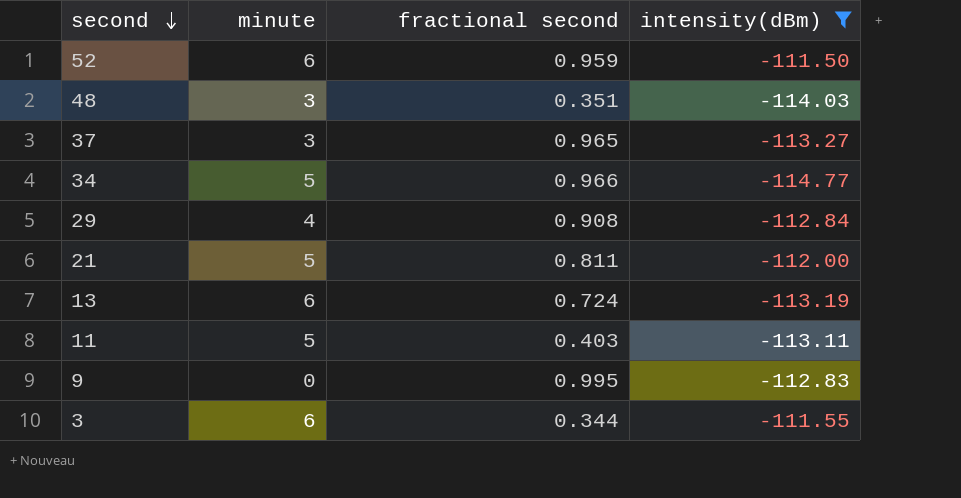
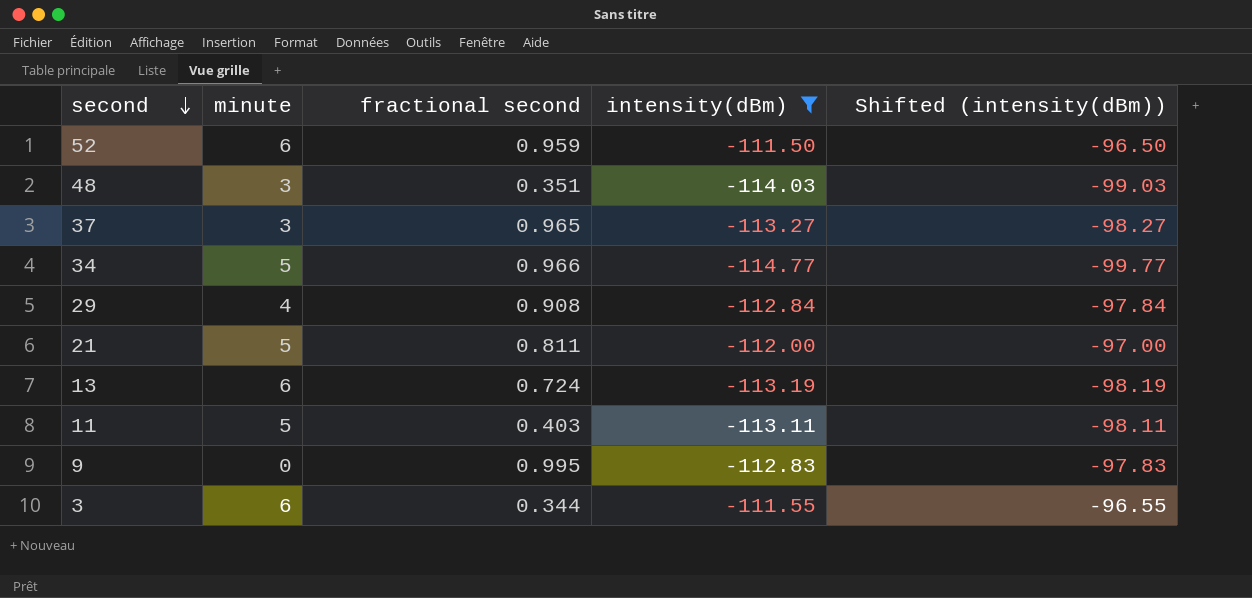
column Shifted (intensity(dBm)) | formula: none -> [intensity(dBm)] + 15

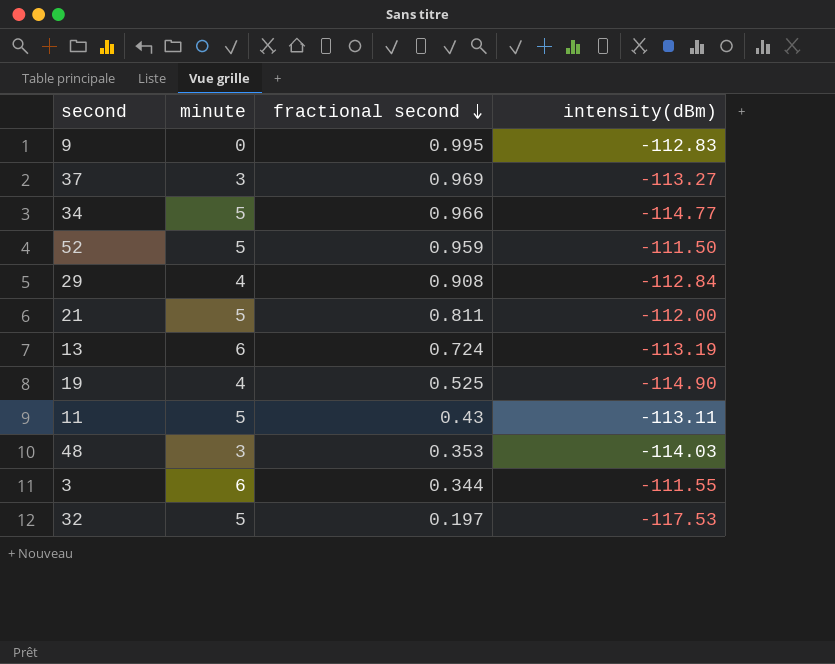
filter: intensity(dBm) >= -114.77 -> none
row order: second descending -> fractional second descending
column Shifted (intensity(dBm)) | formula: [intensity(dBm)] + 15 -> none
37 | fractional second: 0.965 -> 0.969
52 | minute: 6 -> 5
11 | fractional second: 0.403 -> 0.43
48 | fractional second: 0.351 -> 0.353

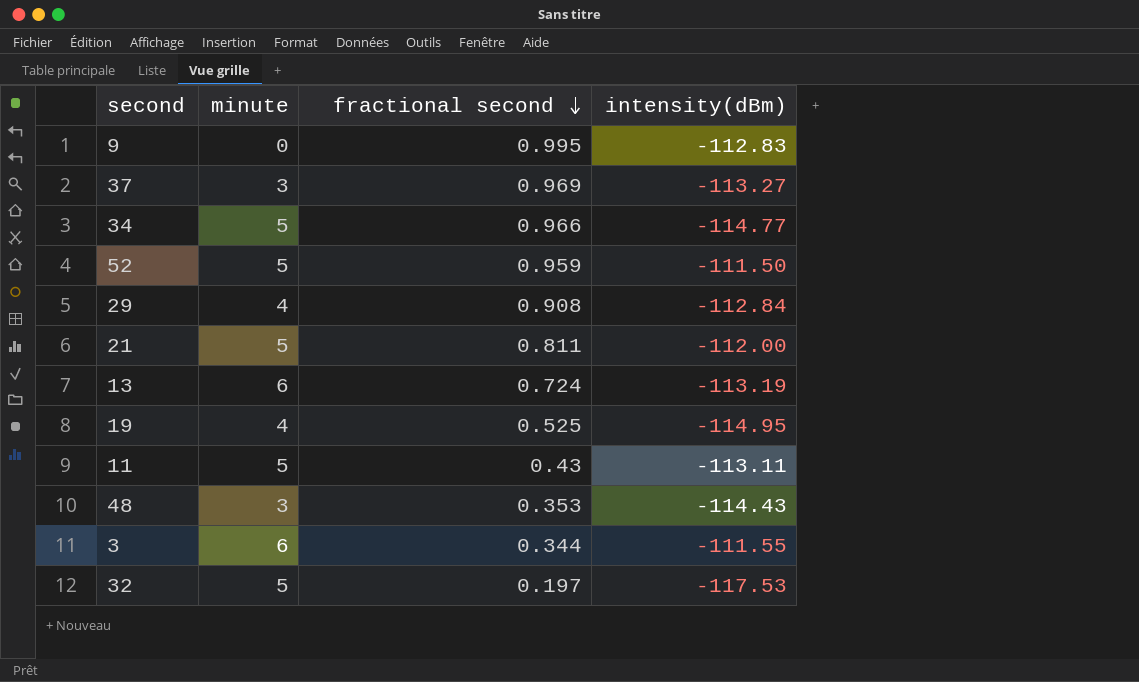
19 | intensity(dBm): -114.90 -> -114.95
48 | intensity(dBm): -114.03 -> -114.43

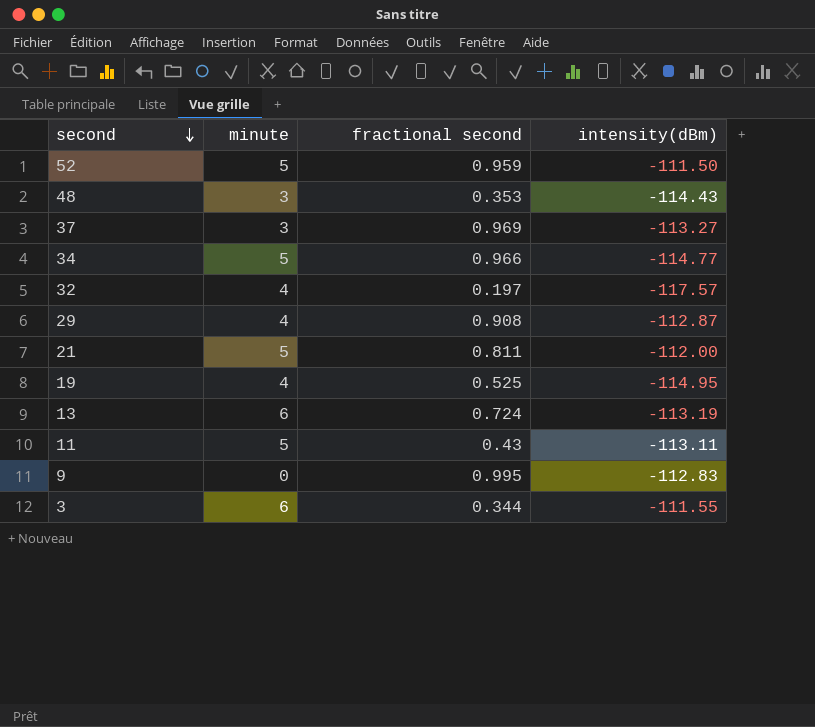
row order: fractional second descending -> second descending
32 | minute: 5 -> 4
32 | intensity(dBm): -117.53 -> -117.57
29 | intensity(dBm): -112.84 -> -112.87

